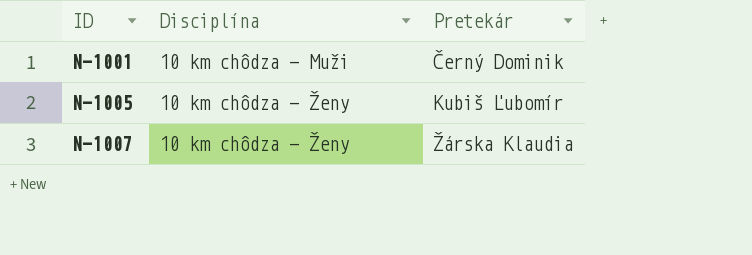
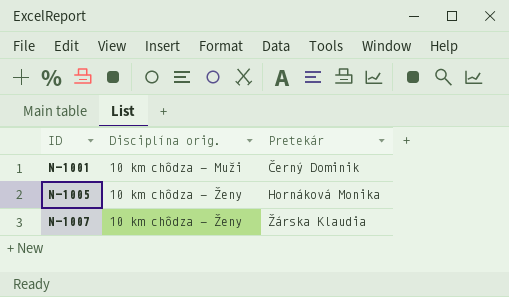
column name: Disciplína -> Disciplína orig.
N-1005 | Pretekár: Kubiš Ľubomír -> Hornáková Monika

